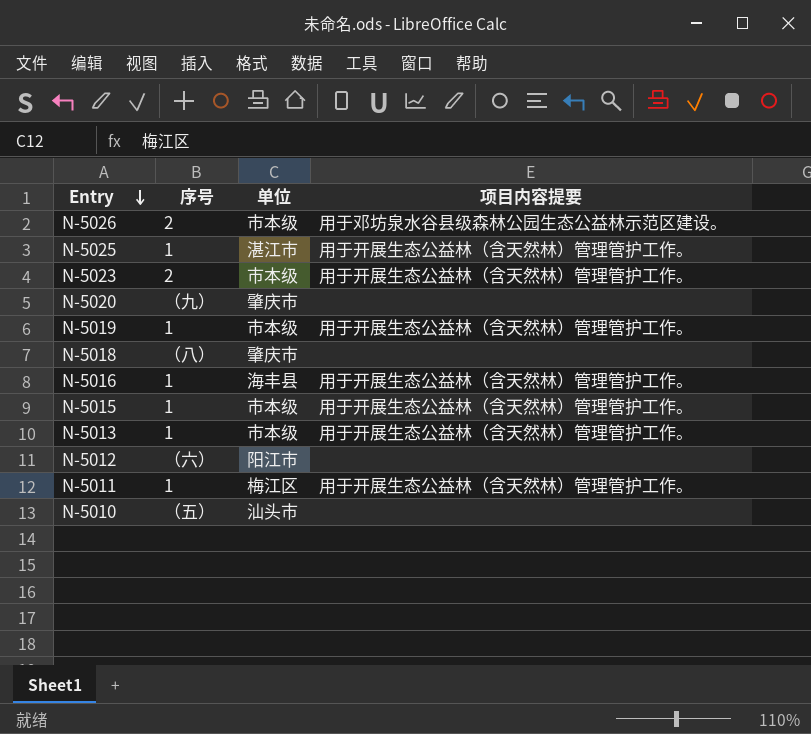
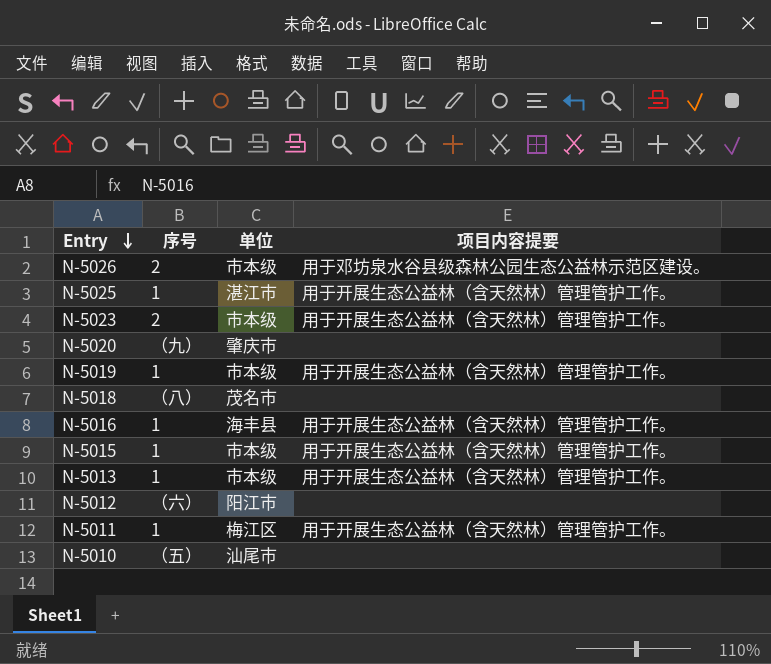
N-5018 | 单位: 肇庆市 -> 茂名市
N-5010 | 单位: 汕头市 -> 汕尾市

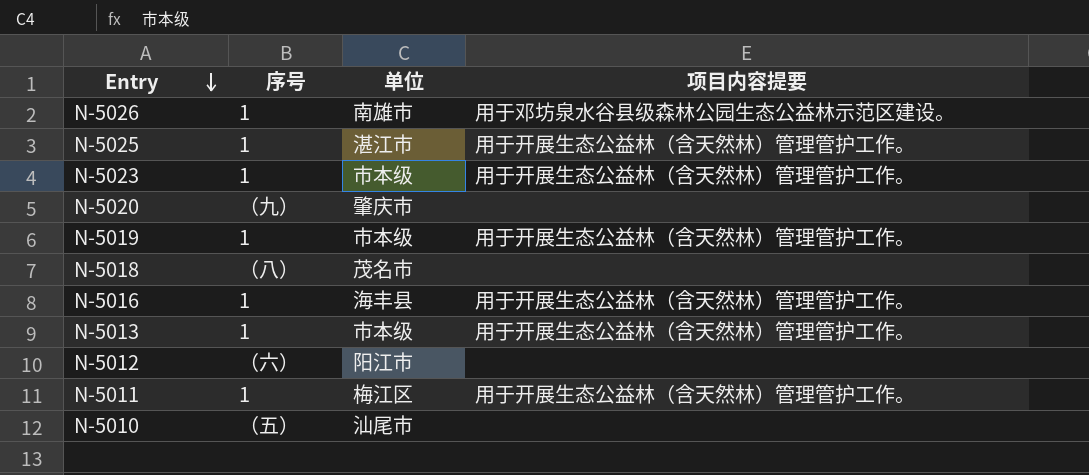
row N-5015: 1 | 市本级 | 用于开展生态公益林（含天然林）管理管护工作。 -> none
N-5026 | 序号: 2 -> 1
N-5026 | 单位: 市本级 -> 南雄市
N-5023 | 序号: 2 -> 1

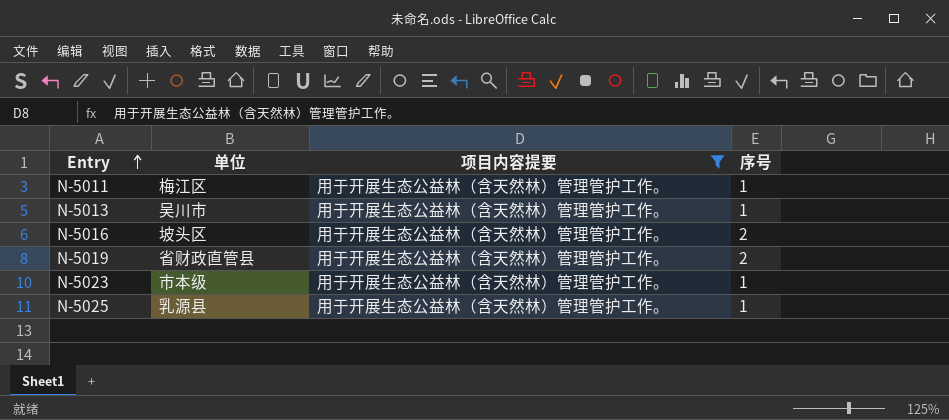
filter: none -> 项目内容提要 = 用于开展生态公益林（含天然林）管理管护工作。
row order: Entry descending -> Entry ascending
column 序号 | position: 2 -> 4
N-5013 | 单位: 市本级 -> 吴川市
N-5016 | 单位: 海丰县 -> 坡头区
N-5016 | 序号: 1 -> 2
N-5019 | 单位: 市本级 -> 省财政直管县
N-5019 | 序号: 1 -> 2
N-5025 | 单位: 湛江市 -> 乳源县

